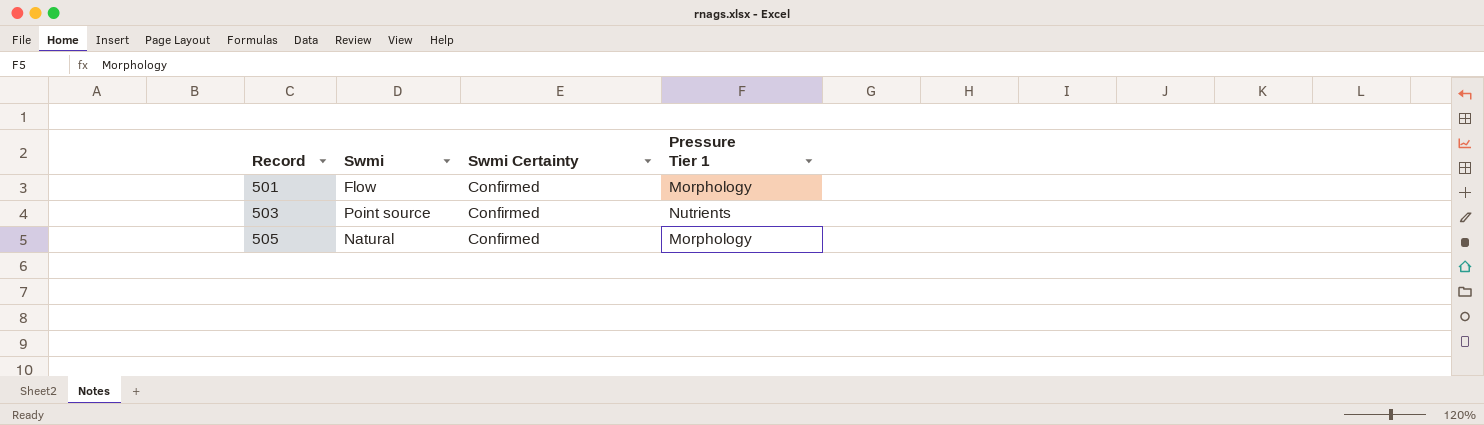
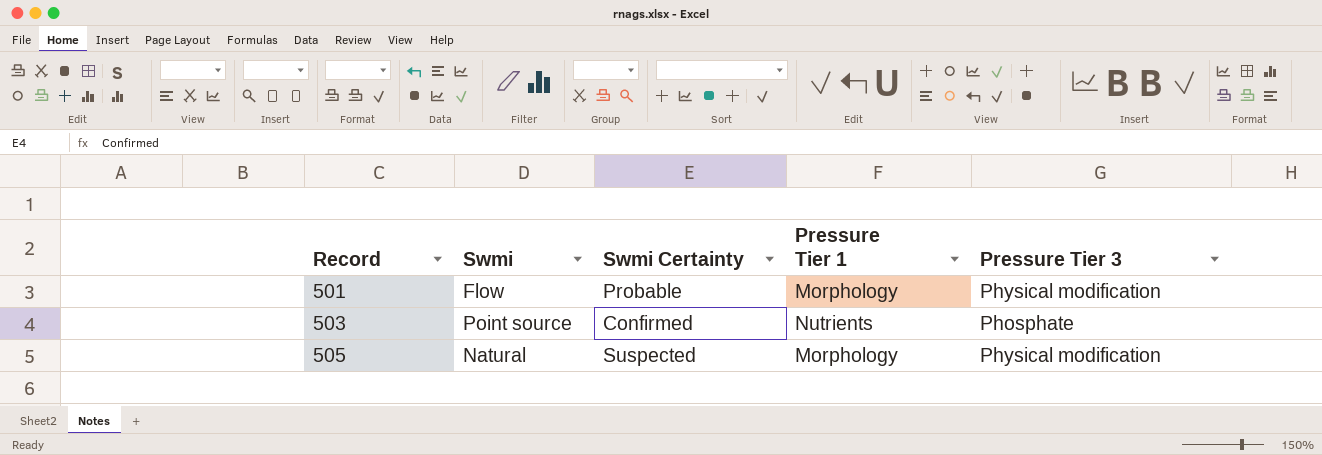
column Pressure Tier 3 | position: none -> 5
501 | Swmi Certainty: Confirmed -> Probable
505 | Swmi Certainty: Confirmed -> Suspected

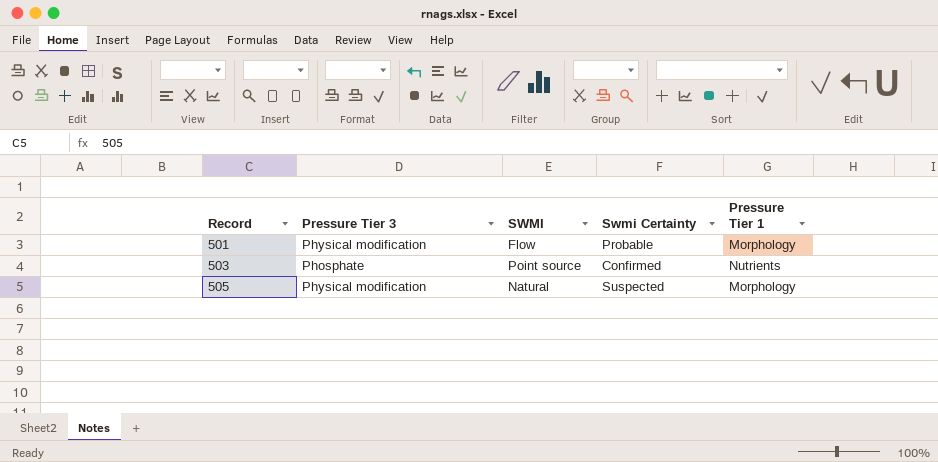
column Pressure Tier 3 | position: 5 -> 2
column name: Swmi -> SWMI

